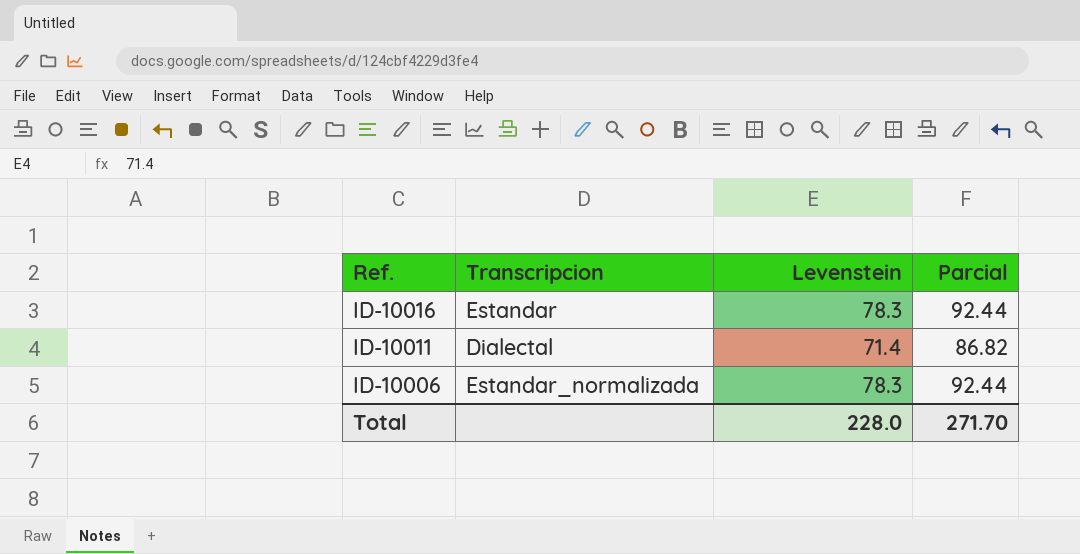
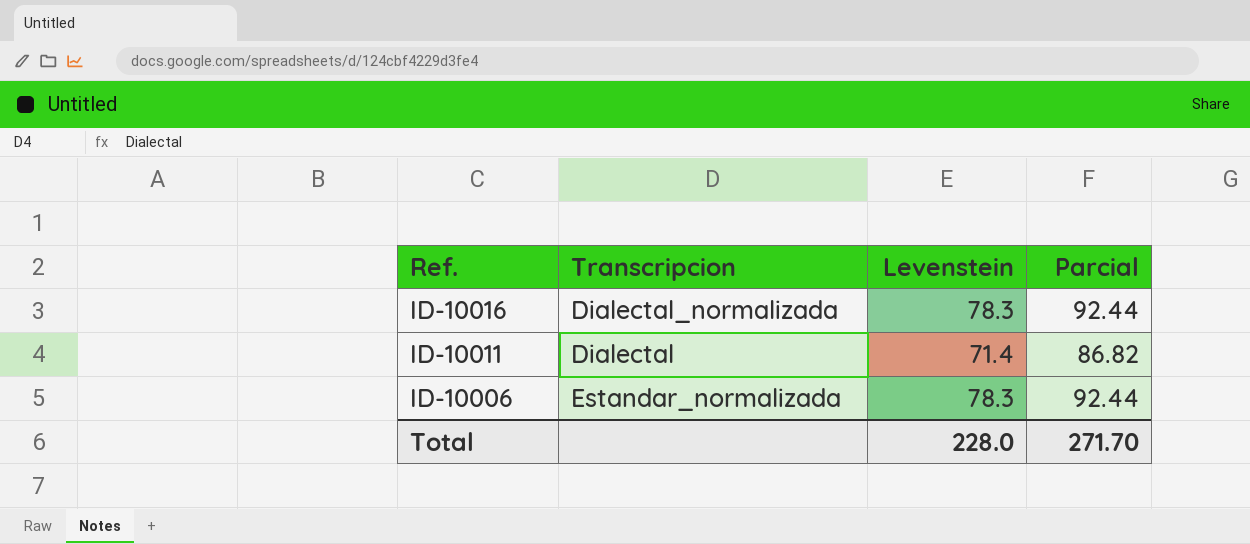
ID-10016 | Transcripcion: Estandar -> Dialectal_normalizada

